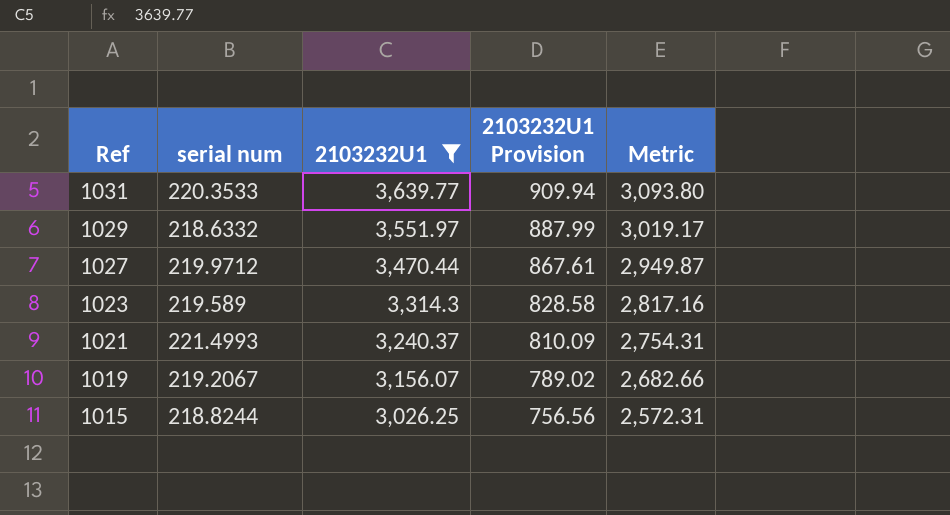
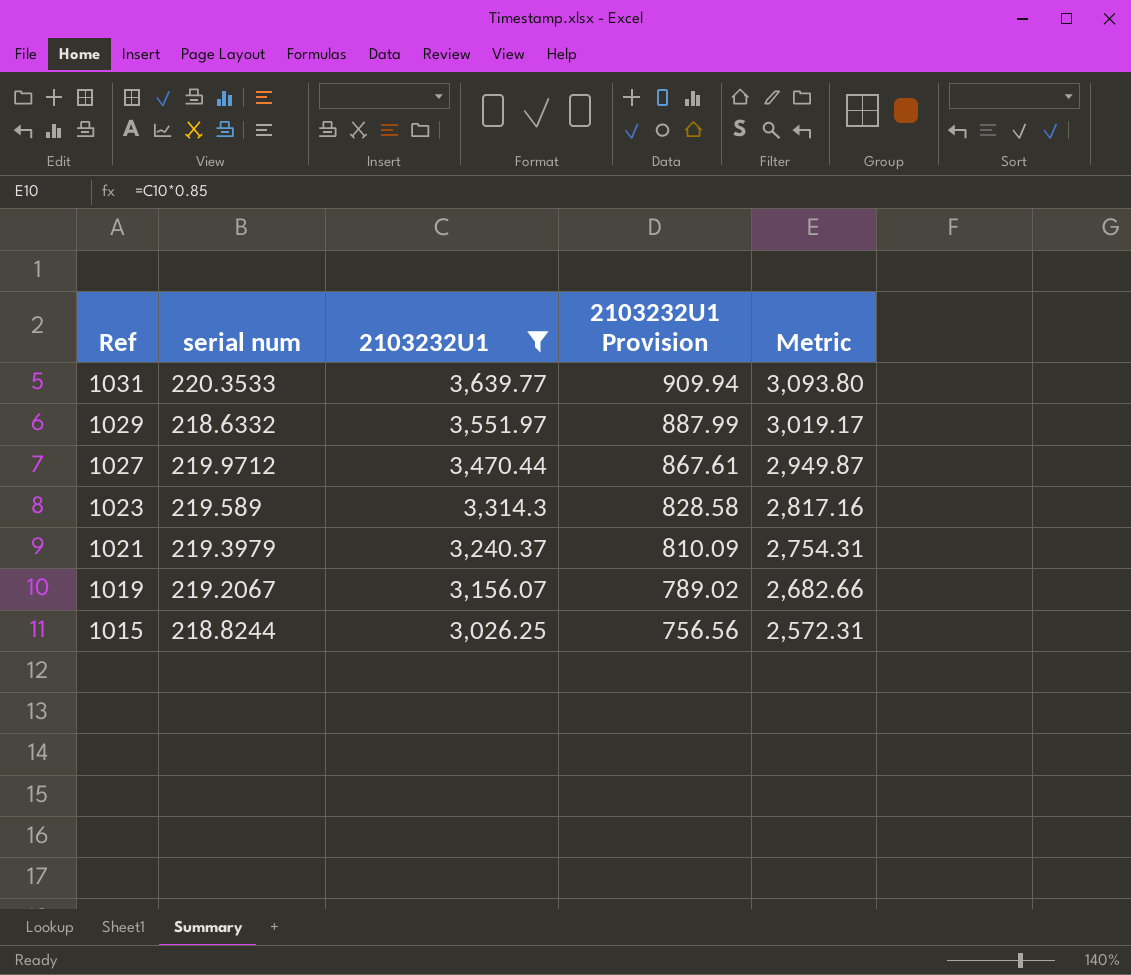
1021 | serial num: 221.4993 -> 219.3979

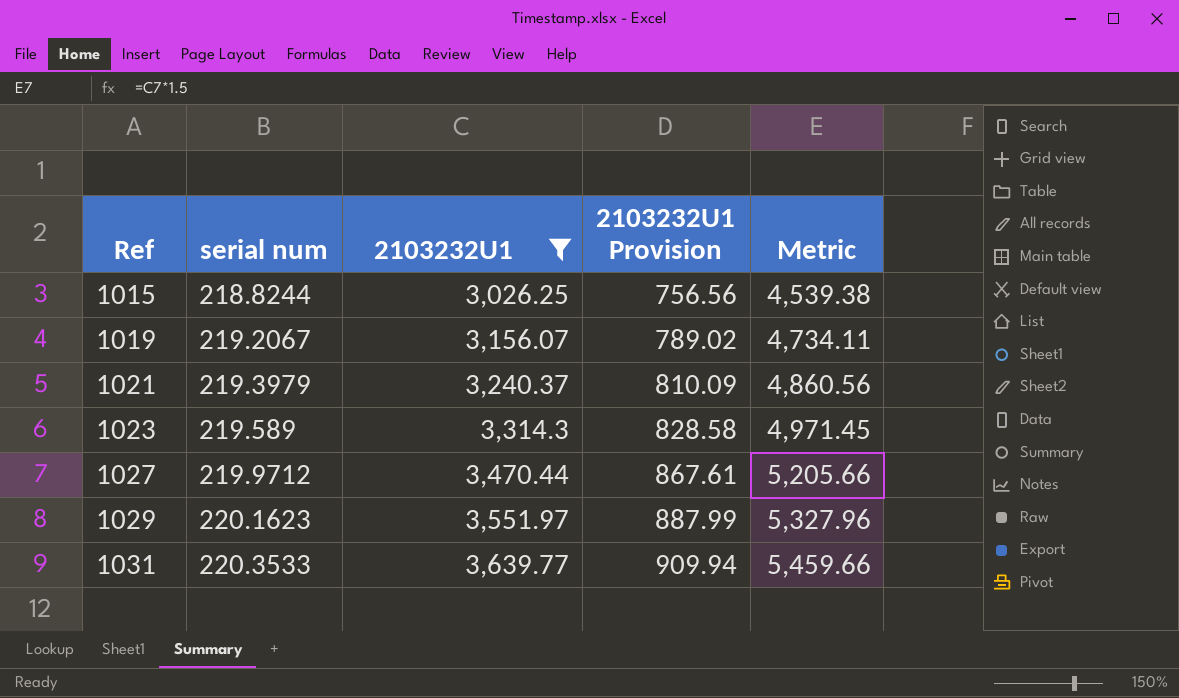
row order: Ref descending -> Ref ascending
column Metric | formula: [2103232U1] * 0.85 -> [2103232U1] * 1.5
1029 | serial num: 218.6332 -> 220.1623

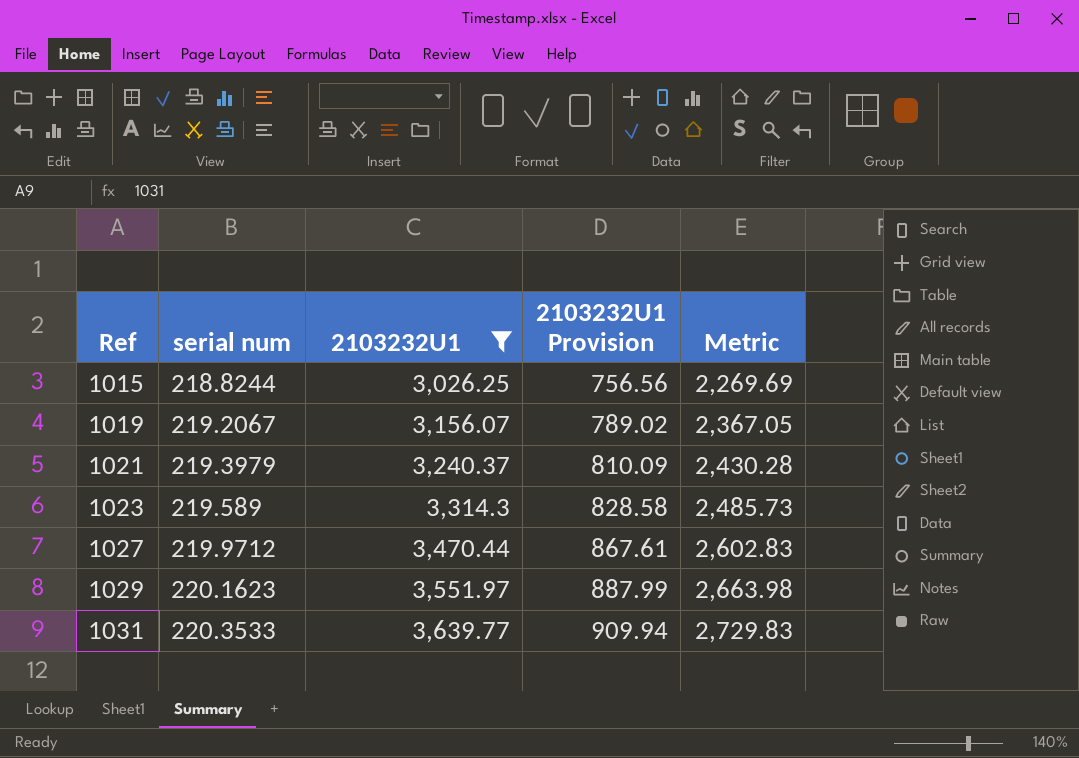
column Metric | formula: [2103232U1] * 1.5 -> [2103232U1] * 0.75

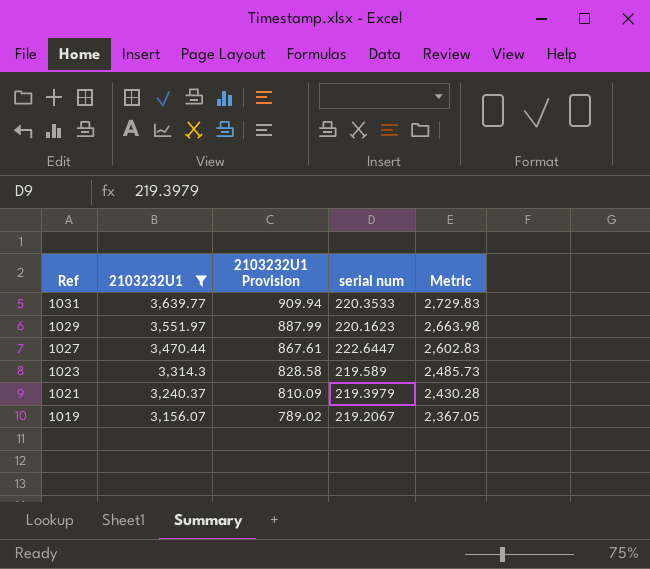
row order: Ref ascending -> Ref descending
column serial num | position: 2 -> 4
row 1015: 218.8244 | 3,026.25 | 756.56 | 2,269.69 -> none
1027 | serial num: 219.9712 -> 222.6447

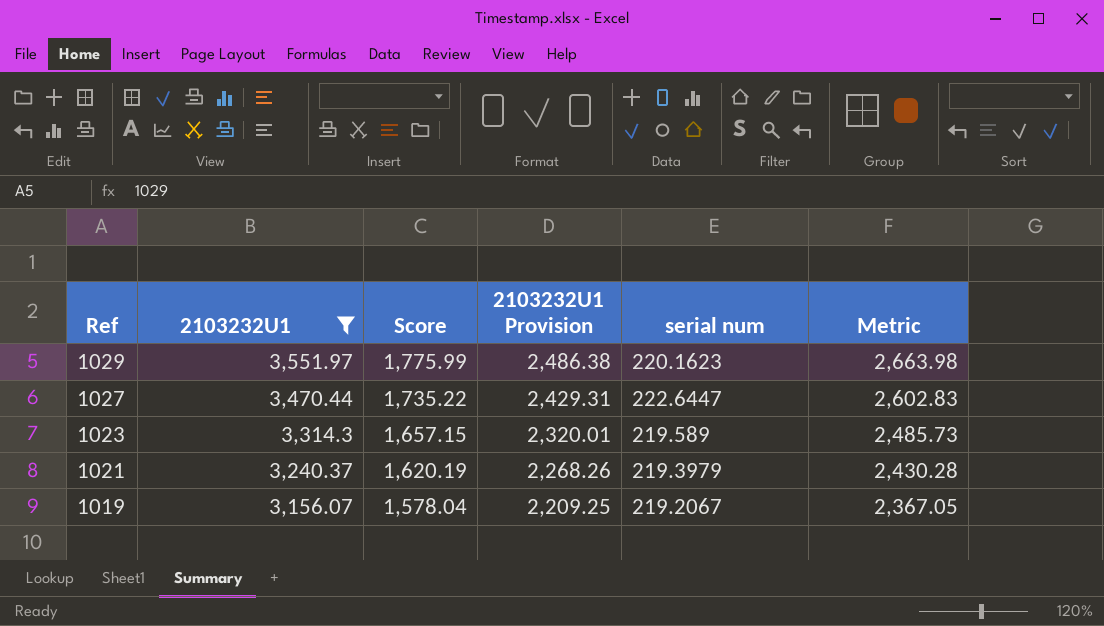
column Score | formula: none -> [2103232U1] * 0.5
column 2103232U1 Provision | formula: [2103232U1] * 0.25 -> [2103232U1] * 0.7
row 1031: 3,639.77 | 909.94 | 220.3533 | 2,729.83 -> none

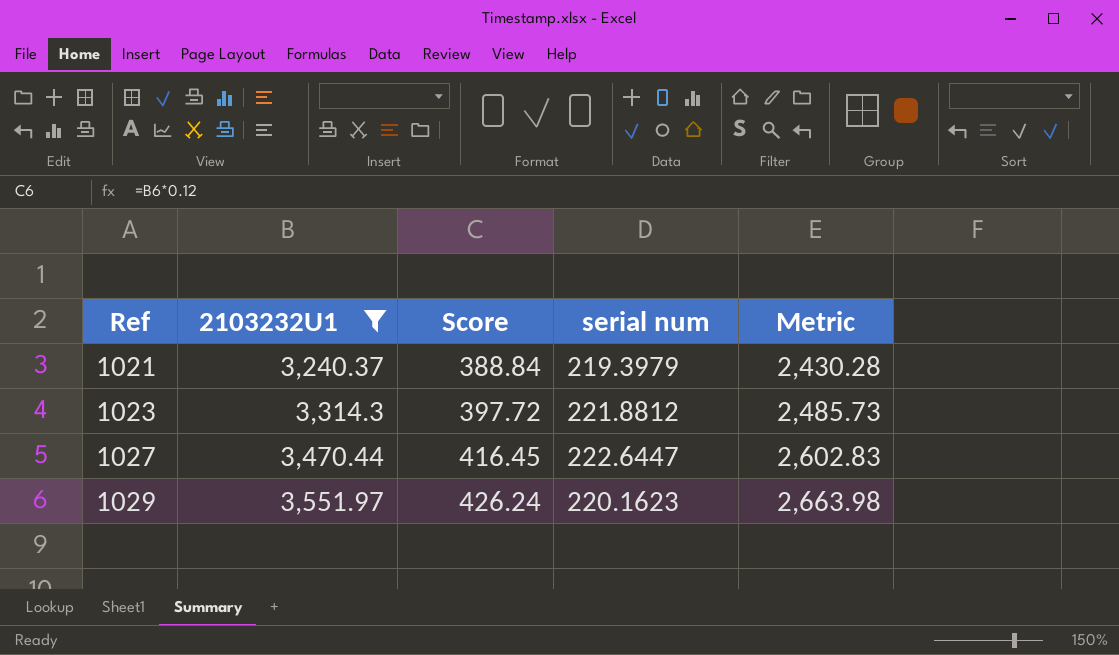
row order: Ref descending -> Ref ascending
column 2103232U1 Provision | formula: [2103232U1] * 0.7 -> none
column Score | formula: [2103232U1] * 0.5 -> [2103232U1] * 0.12
row 1019: 3,156.07 | 1,578.04 | 2,209.25 | 219.2067 | 2,367.05 -> none
1023 | serial num: 219.589 -> 221.8812

